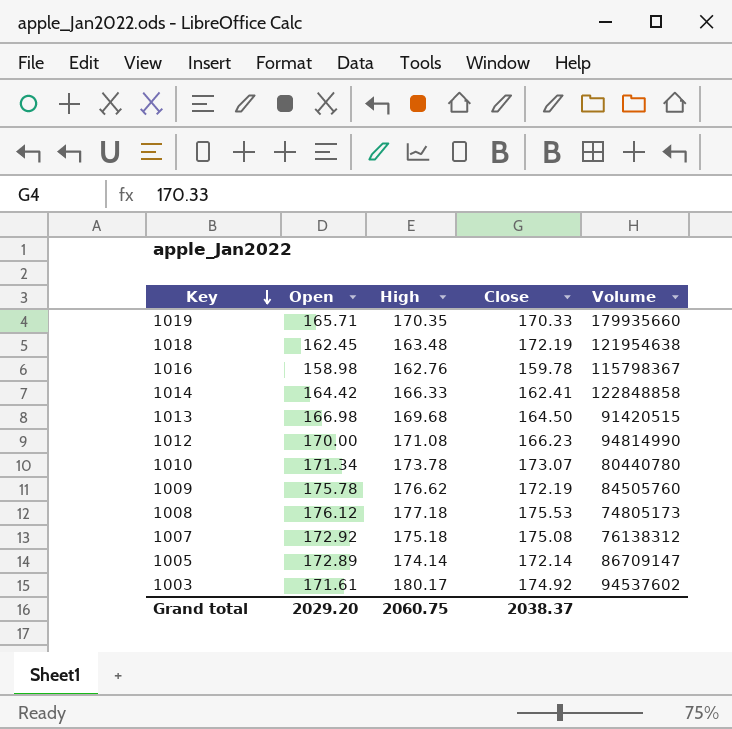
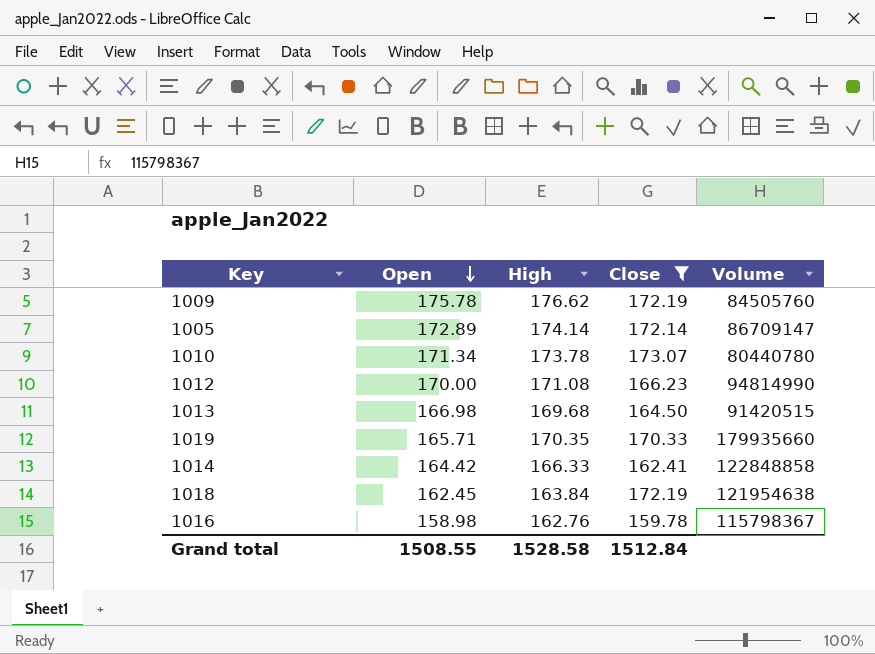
filter: none -> Close <= 173.07
row order: Key descending -> Open descending
1018 | High: 163.48 -> 163.84
Grand total | Open: 2029.20 -> 1508.55
Grand total | High: 2060.75 -> 1528.58
Grand total | Close: 2038.37 -> 1512.84

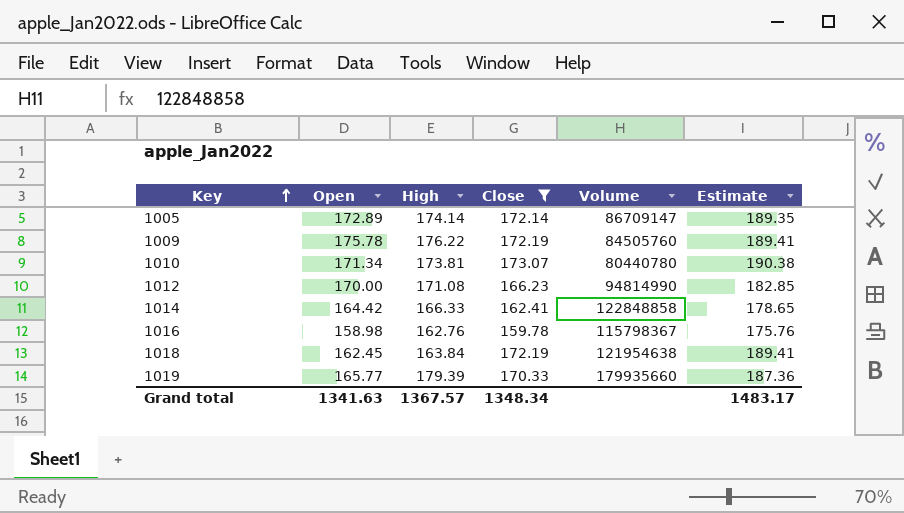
row order: Open descending -> Key ascending
column Estimate | formula: none -> [Close] * 1.1
row 1013: 166.98 | 169.68 | 164.50 | 91420515 -> none
1009 | High: 176.62 -> 176.22
1010 | High: 173.78 -> 173.81
1019 | Open: 165.71 -> 165.77
1019 | High: 170.35 -> 179.39
Grand total | Open: 1508.55 -> 1341.63
Grand total | High: 1528.58 -> 1367.57
Grand total | Close: 1512.84 -> 1348.34

